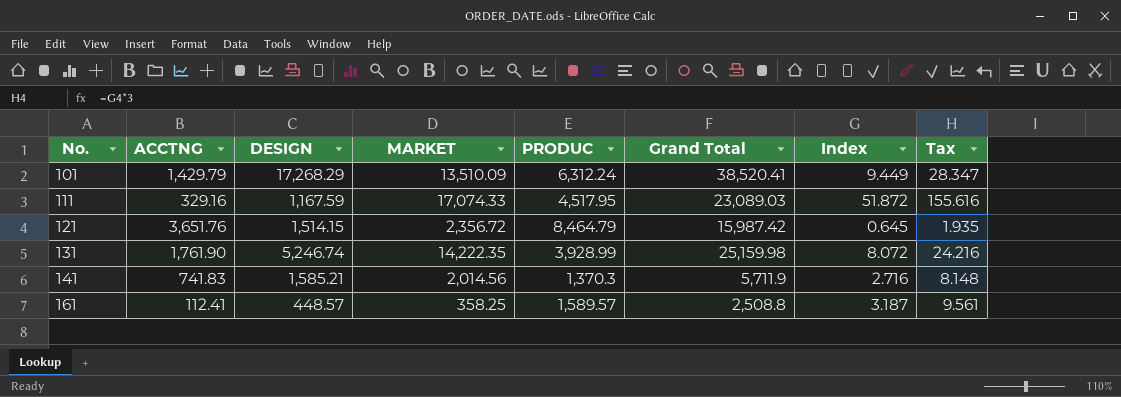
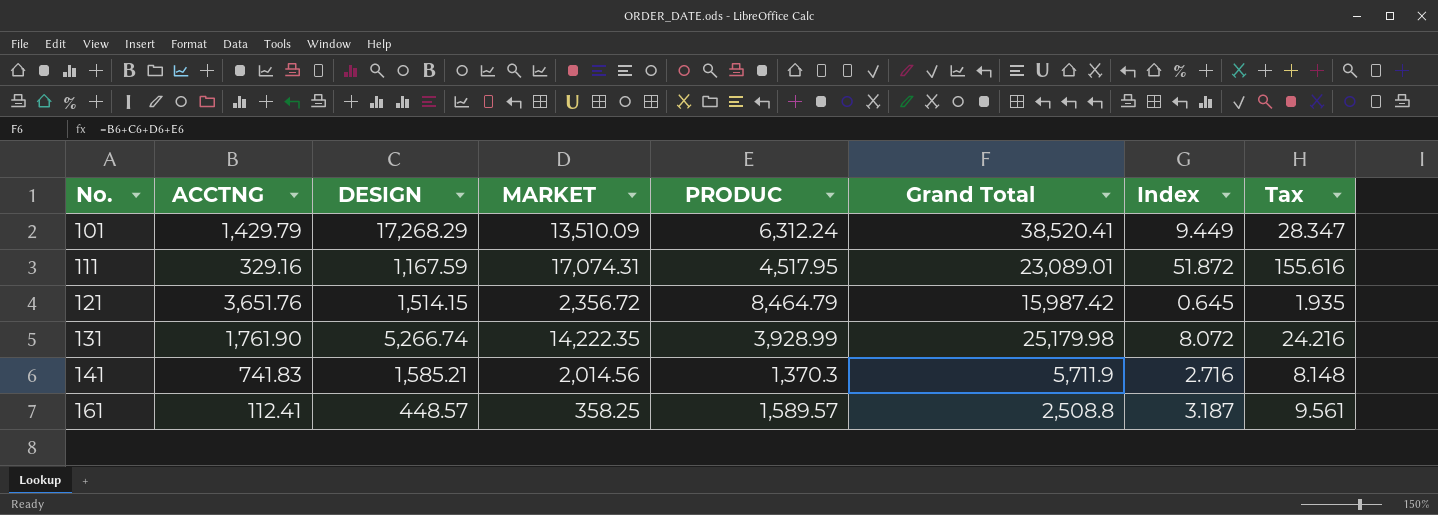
111 | MARKET: 17,074.33 -> 17,074.31
111 | Grand Total: 23,089.03 -> 23,089.01
131 | DESIGN: 5,246.74 -> 5,266.74
131 | Grand Total: 25,159.98 -> 25,179.98

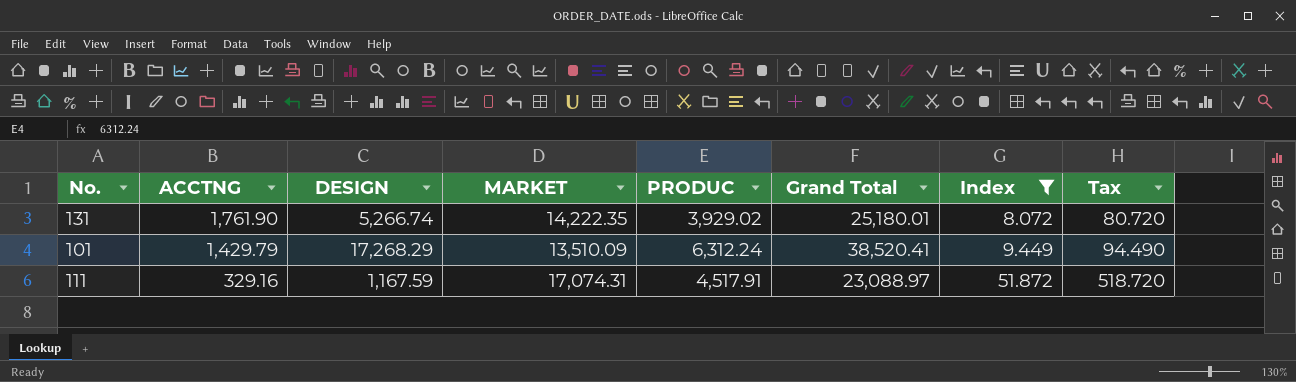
filter: none -> Index >= 8.072
row order: No. ascending -> ACCTNG descending
column Tax | formula: [Index] * 3 -> [Index] * 10
131 | PRODUC: 3,928.99 -> 3,929.02
131 | Grand Total: 25,179.98 -> 25,180.01
111 | PRODUC: 4,517.95 -> 4,517.91
111 | Grand Total: 23,089.01 -> 23,088.97

